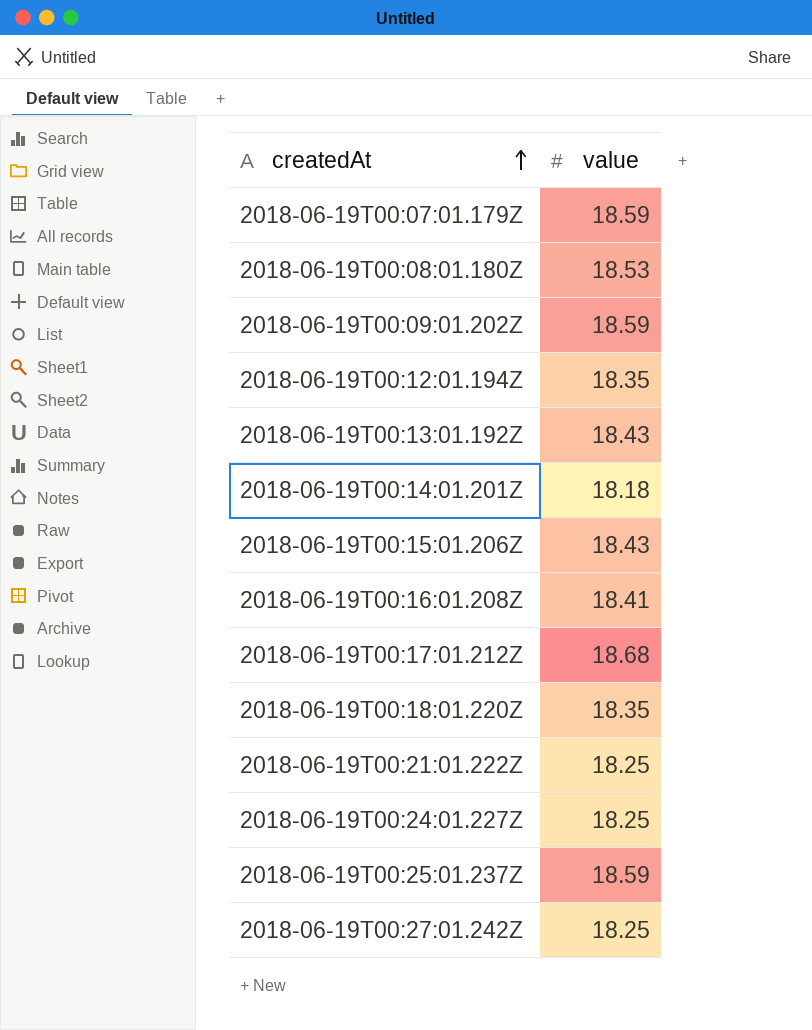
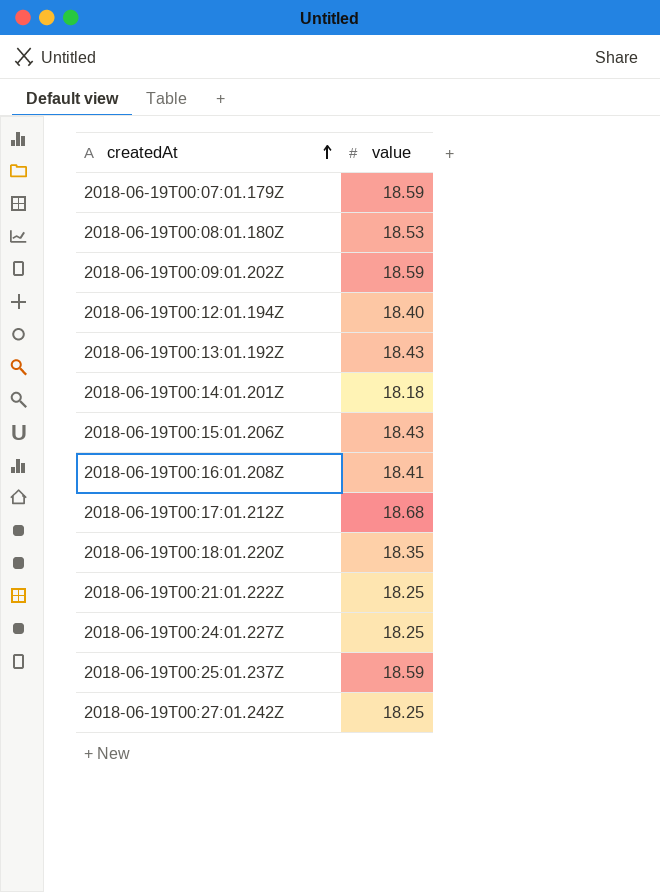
2018-06-19T00:12:01.194Z | value: 18.35 -> 18.40

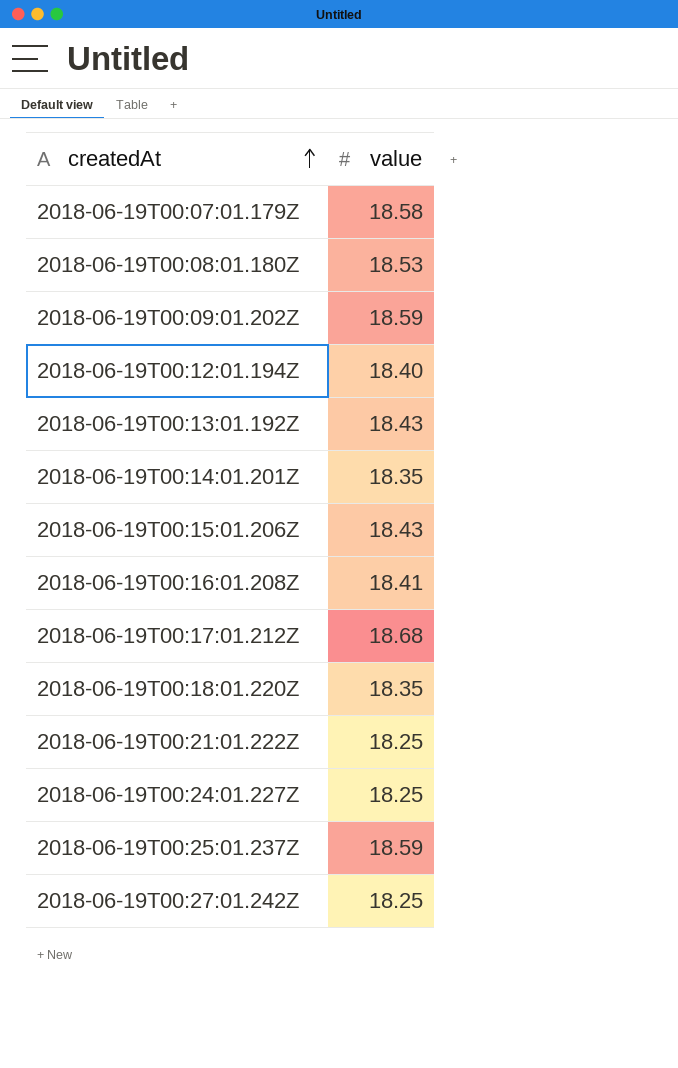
2018-06-19T00:07:01.179Z | value: 18.59 -> 18.58
2018-06-19T00:14:01.201Z | value: 18.18 -> 18.35

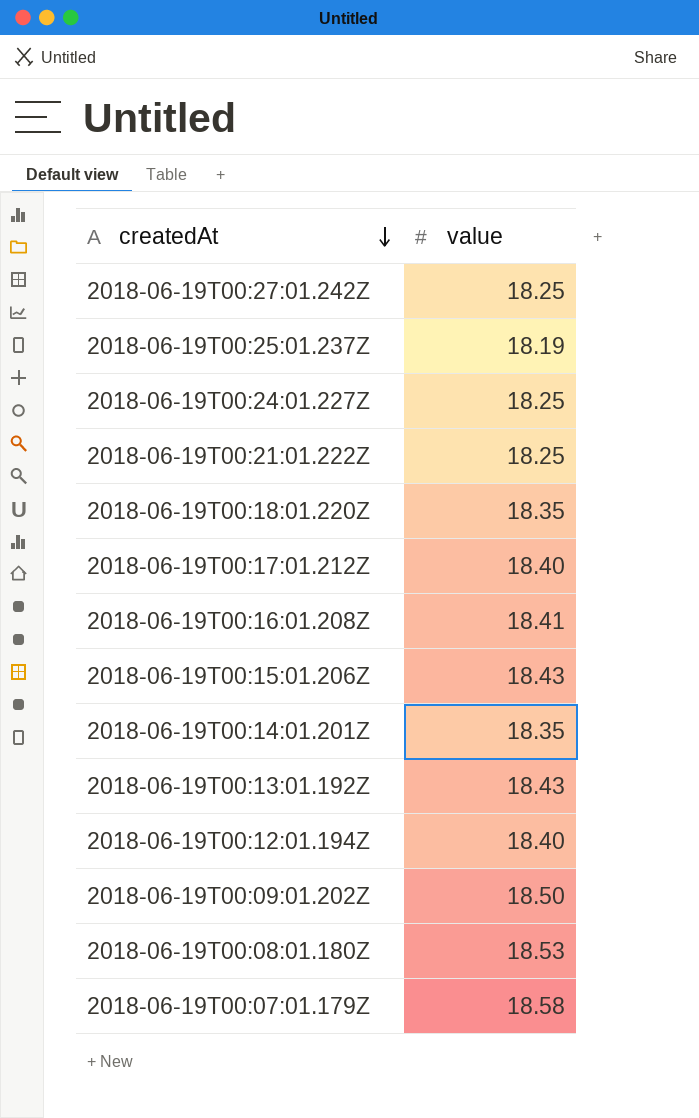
row order: createdAt ascending -> createdAt descending
2018-06-19T00:25:01.237Z | value: 18.59 -> 18.19
2018-06-19T00:17:01.212Z | value: 18.68 -> 18.40
2018-06-19T00:09:01.202Z | value: 18.59 -> 18.50

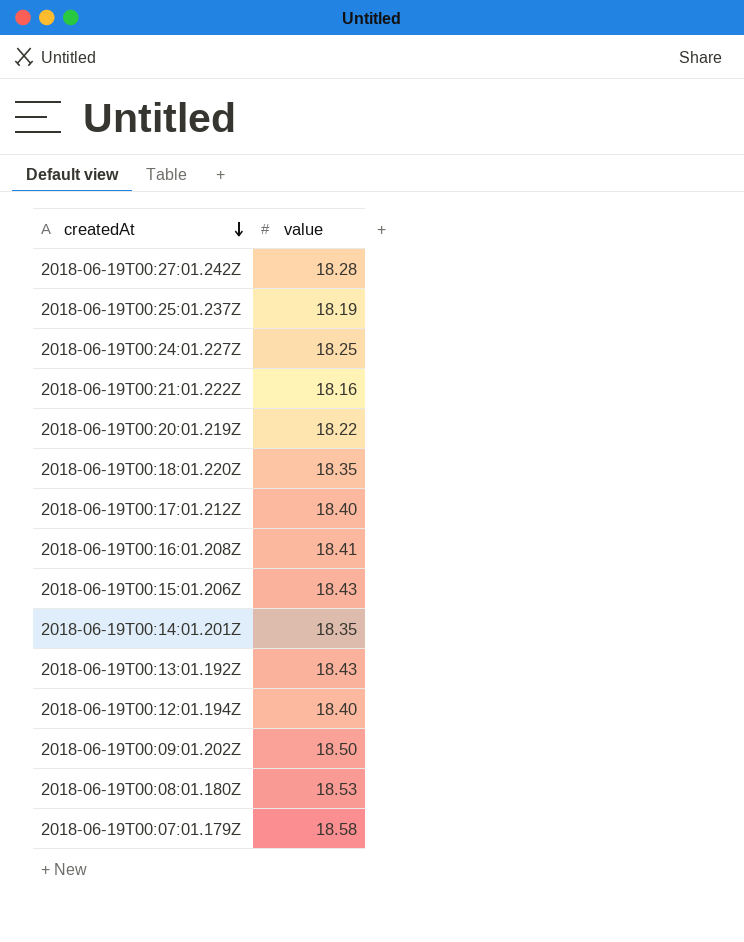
2018-06-19T00:27:01.242Z | value: 18.25 -> 18.28
2018-06-19T00:21:01.222Z | value: 18.25 -> 18.16
row 2018-06-19T00:20:01.219Z: none -> 18.22

